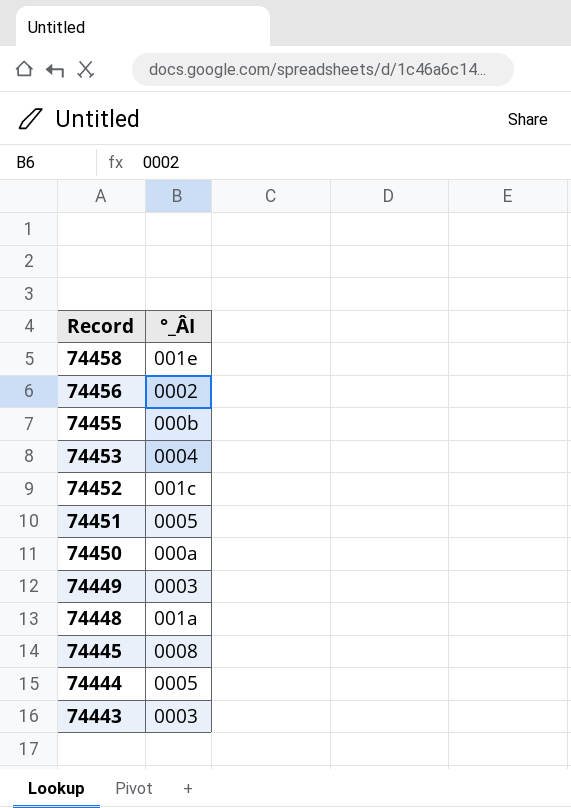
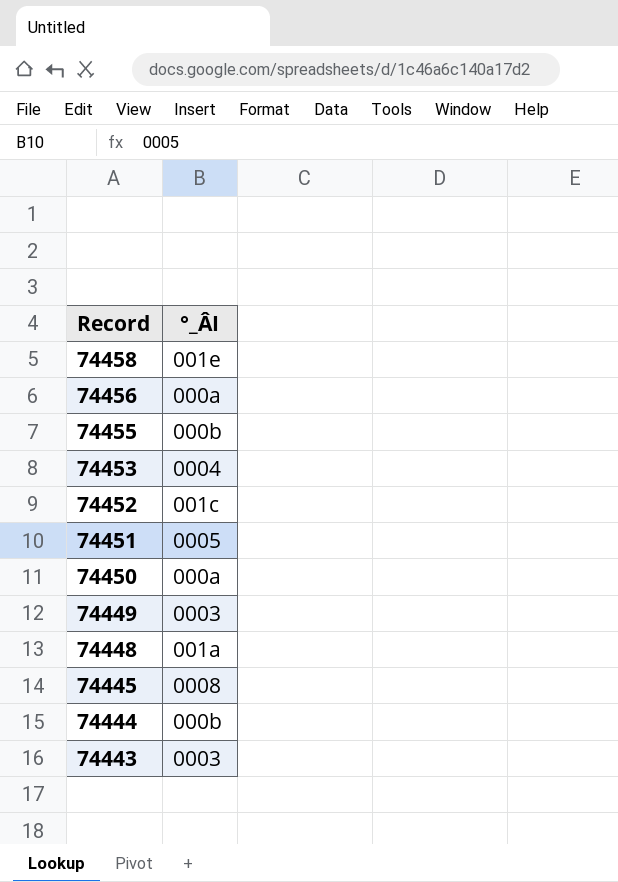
74456 | °_ÂI: 0002 -> 000a
74444 | °_ÂI: 0005 -> 000b

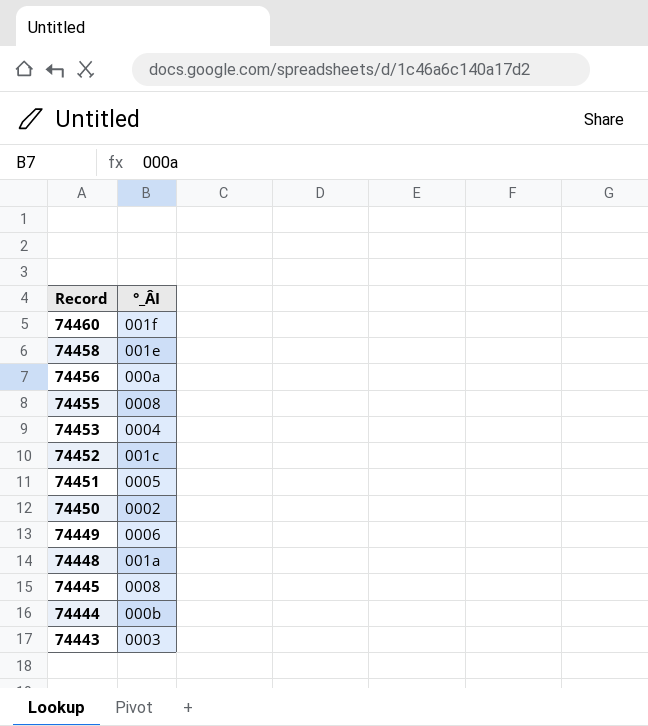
row 74460: none -> 001f
74455 | °_ÂI: 000b -> 0008
74450 | °_ÂI: 000a -> 0002
74449 | °_ÂI: 0003 -> 0006

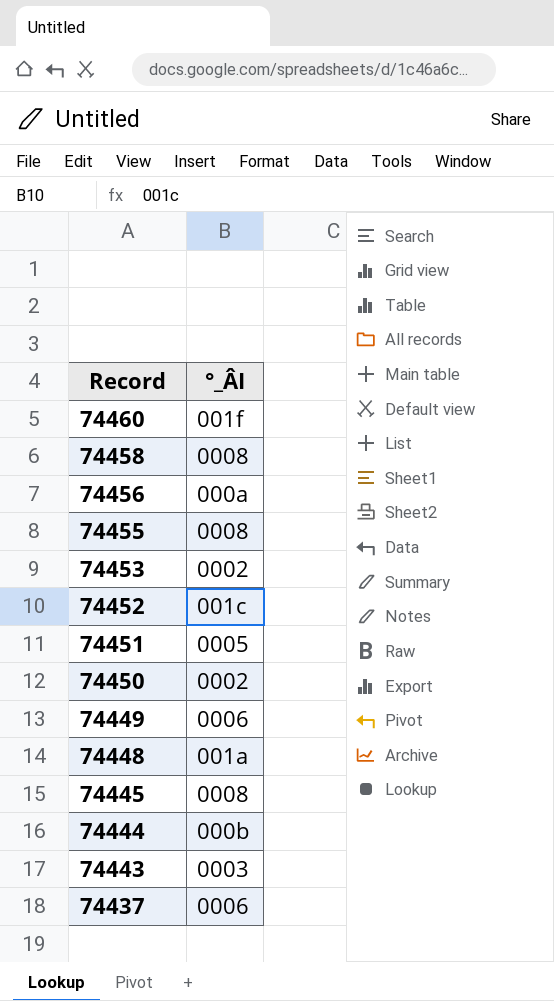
74458 | °_ÂI: 001e -> 0008
74453 | °_ÂI: 0004 -> 0002
row 74437: none -> 0006

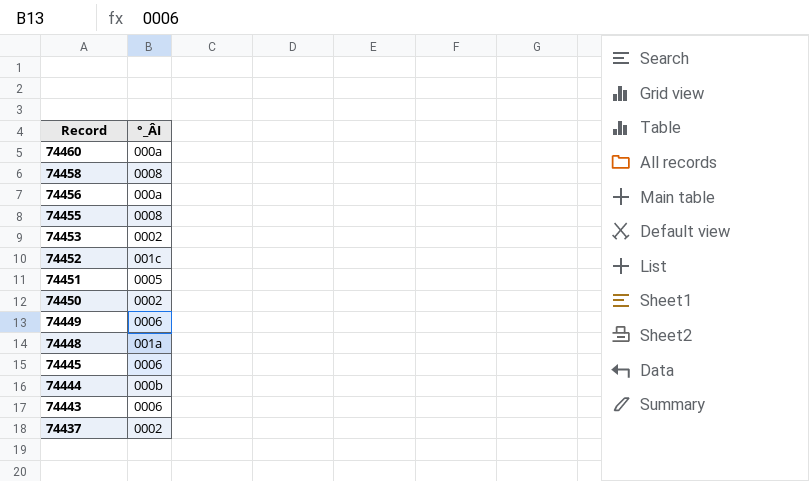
74460 | °_ÂI: 001f -> 000a
74445 | °_ÂI: 0008 -> 0006
74443 | °_ÂI: 0003 -> 0006
74437 | °_ÂI: 0006 -> 0002

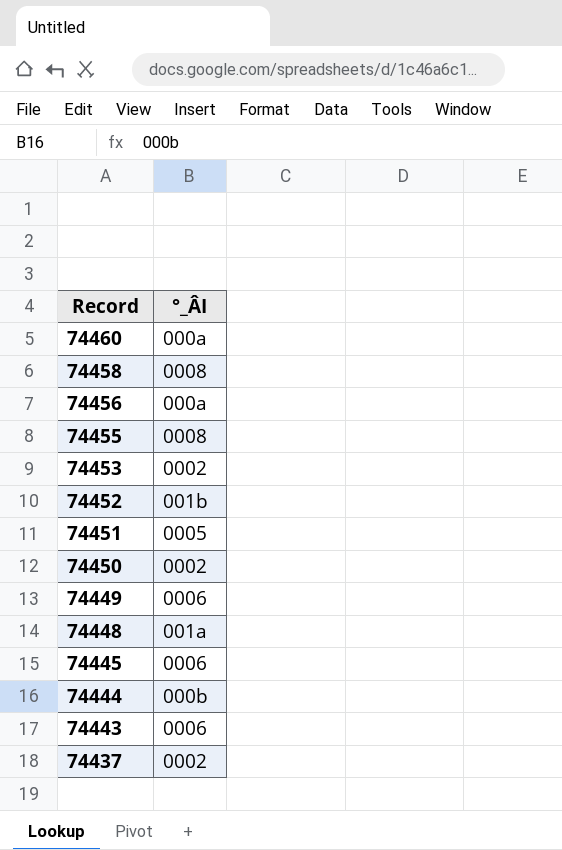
74452 | °_ÂI: 001c -> 001b

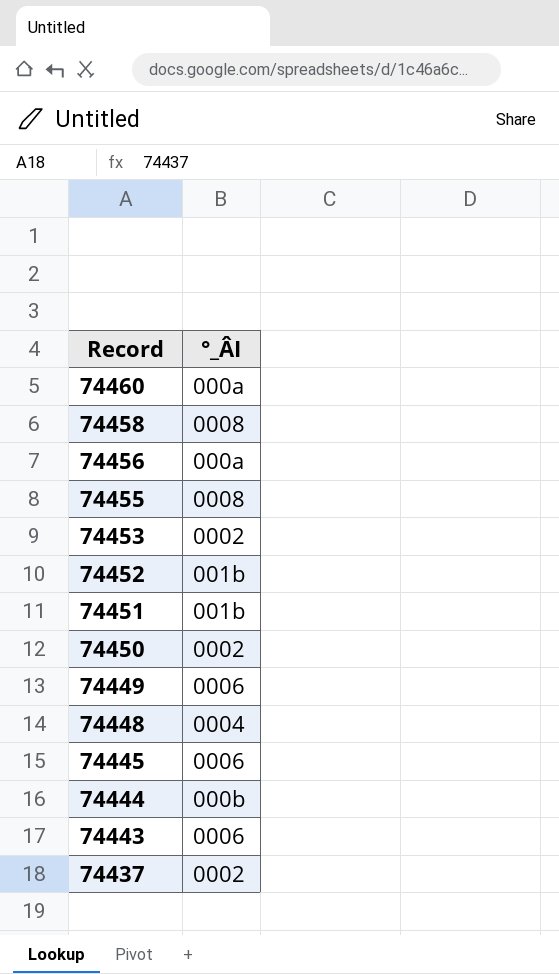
74451 | °_ÂI: 0005 -> 001b
74448 | °_ÂI: 001a -> 0004

